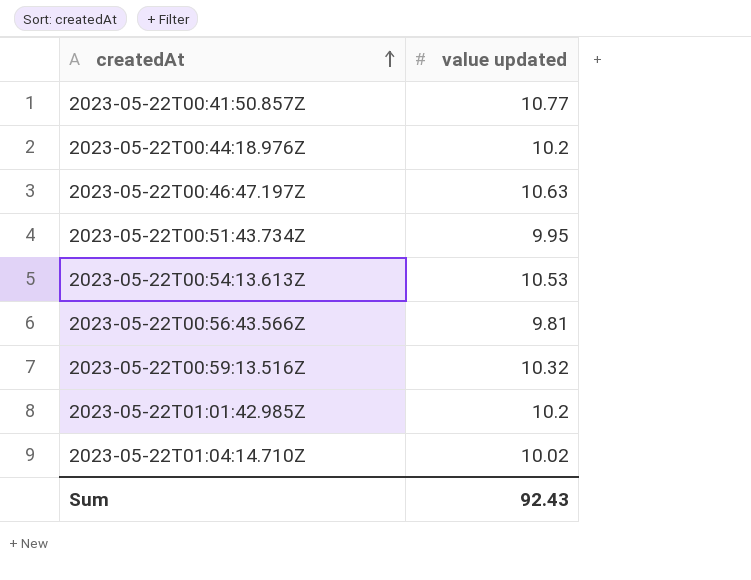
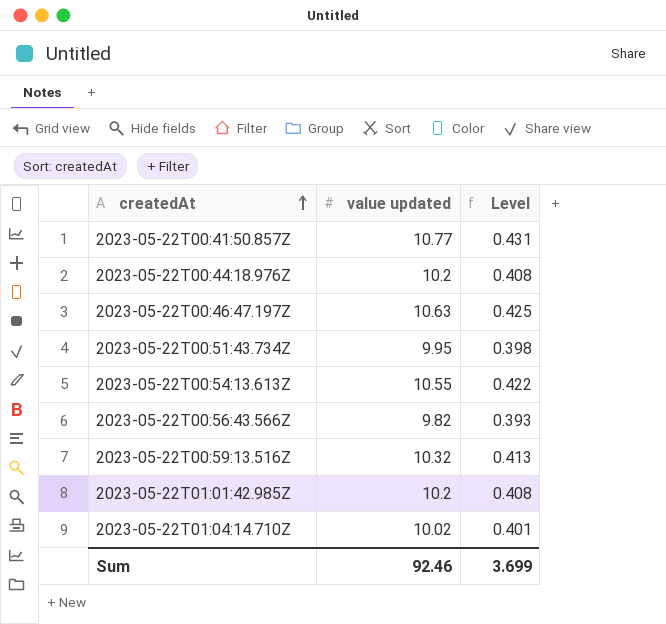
column Level | formula: none -> [value updated] * 0.04
2023-05-22T00:54:13.613Z | value updated: 10.53 -> 10.55
2023-05-22T00:56:43.566Z | value updated: 9.81 -> 9.82
Sum | value updated: 92.43 -> 92.46

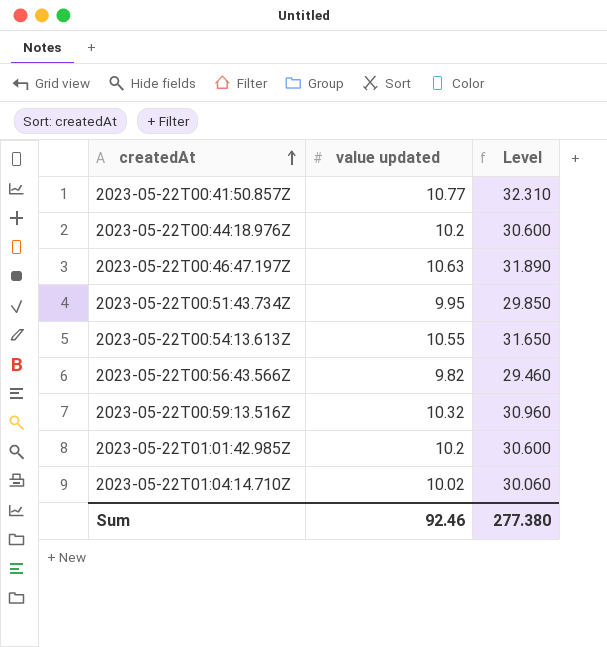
column Level | formula: [value updated] * 0.04 -> [value updated] * 3
Sum | Level: 3.699 -> 277.380

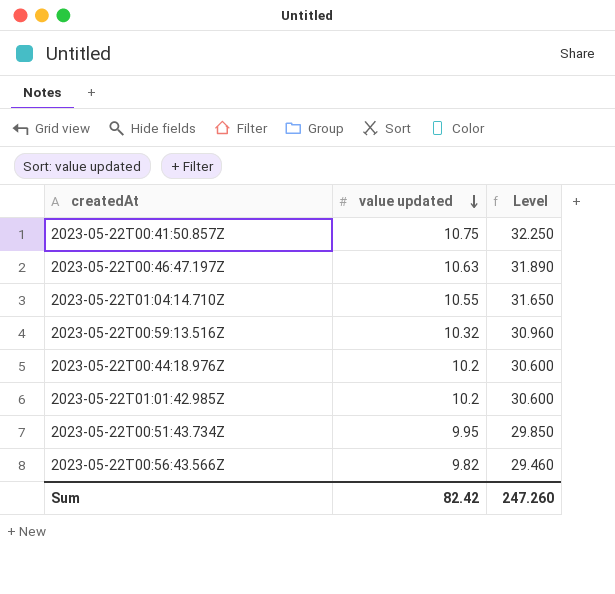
row order: createdAt ascending -> value updated descending
row 2023-05-22T00:54:13.613Z: 10.55 | 31.650 -> none
2023-05-22T00:41:50.857Z | value updated: 10.77 -> 10.75
2023-05-22T00:41:50.857Z | Level: 32.310 -> 32.250
2023-05-22T01:04:14.710Z | value updated: 10.02 -> 10.55
2023-05-22T01:04:14.710Z | Level: 30.060 -> 31.650
Sum | value updated: 92.46 -> 82.42
Sum | Level: 277.380 -> 247.260

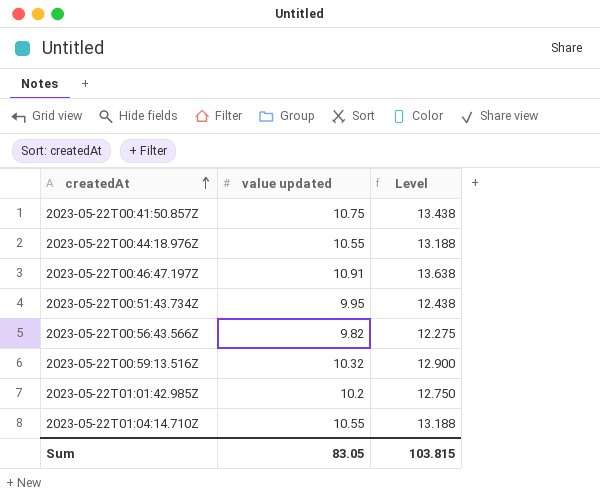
row order: value updated descending -> createdAt ascending
column Level | formula: [value updated] * 3 -> [value updated] * 1.25
2023-05-22T00:44:18.976Z | value updated: 10.2 -> 10.55
2023-05-22T00:46:47.197Z | value updated: 10.63 -> 10.91
Sum | value updated: 82.42 -> 83.05
Sum | Level: 247.260 -> 103.815

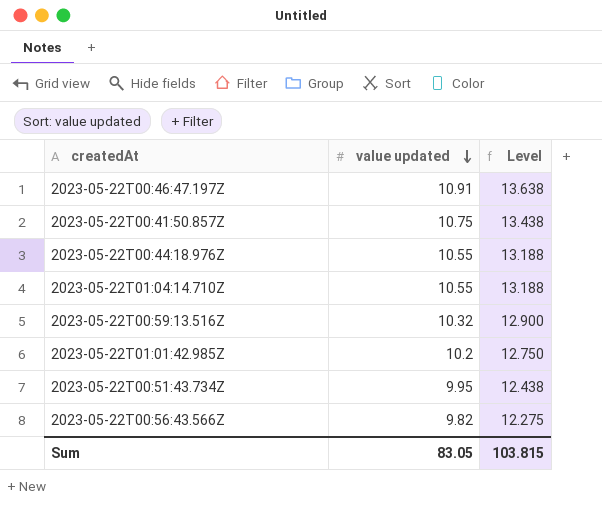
row order: createdAt ascending -> value updated descending

